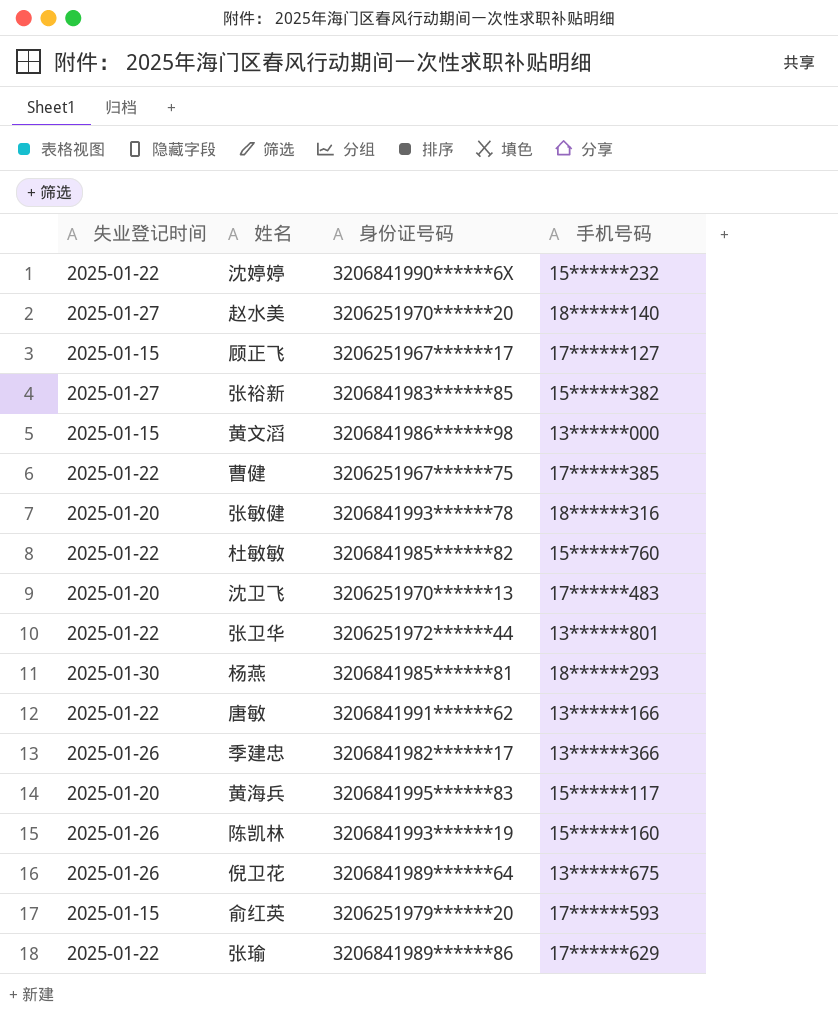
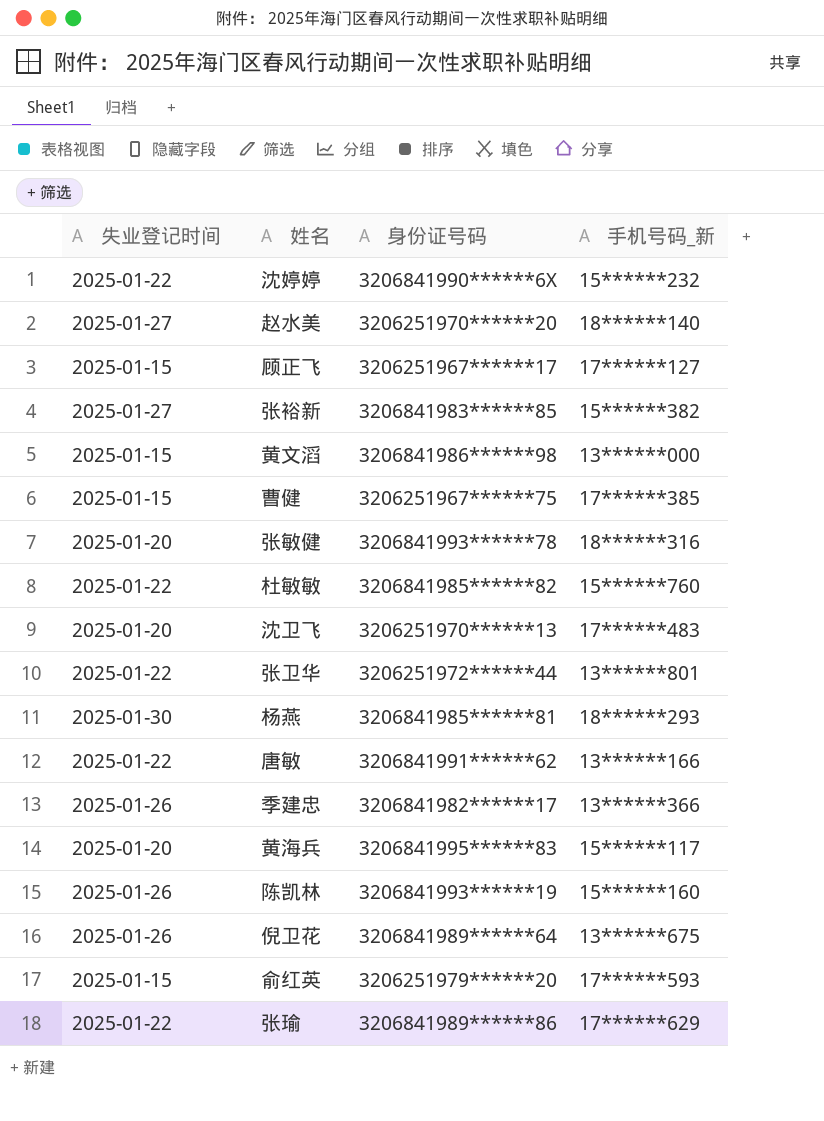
column name: 手机号码 -> 手机号码_新
曹健 | 失业登记时间: 2025-01-22 -> 2025-01-15

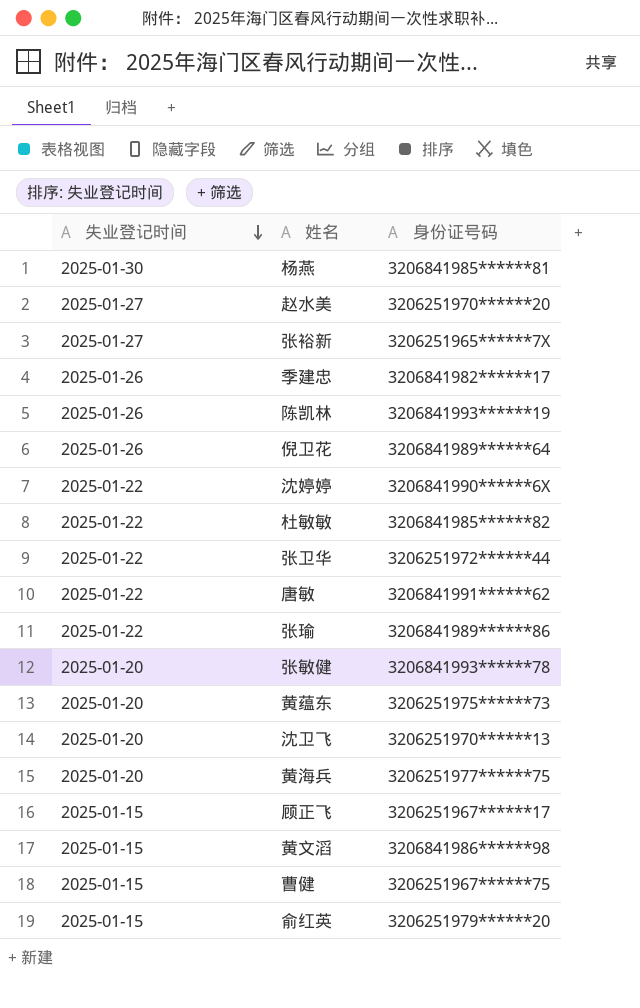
row order: none -> 失业登记时间 descending
column 手机号码_新 | position: 4 -> none
张裕新 | 身份证号码: 3206841983******85 -> 3206251965******7X
row 黄蕴东: none -> 2025-01-20 | 3206251975******73
黄海兵 | 身份证号码: 3206841995******83 -> 3206251977******75

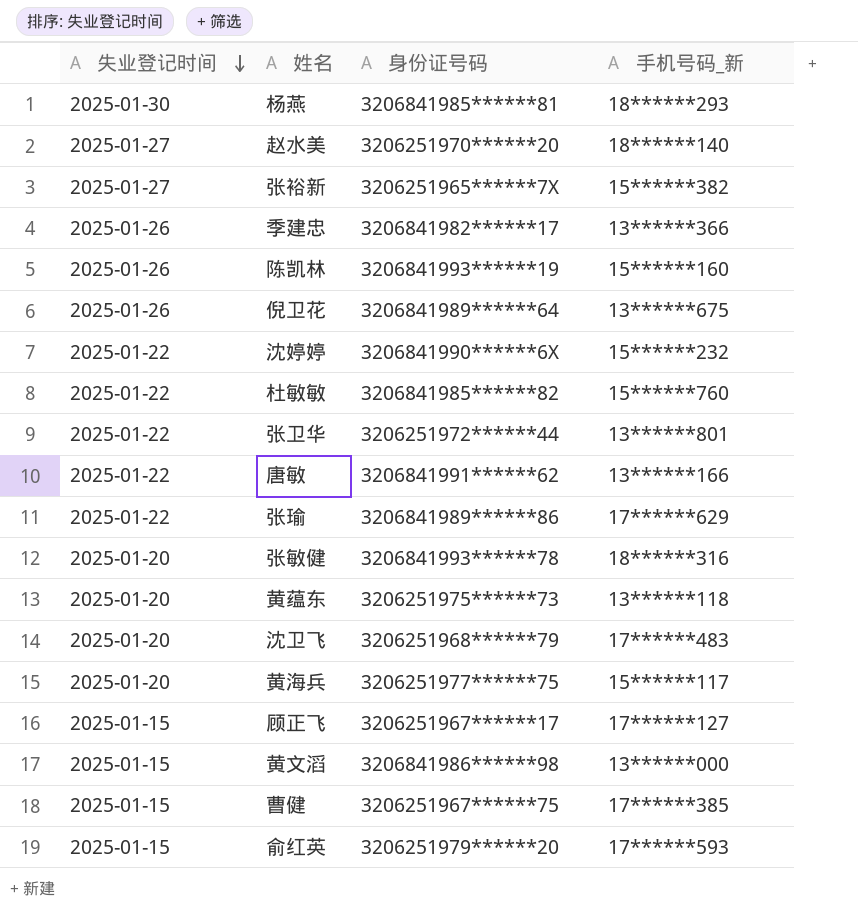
column 手机号码_新 | position: none -> 4
沈卫飞 | 身份证号码: 3206251970******13 -> 3206251968******79

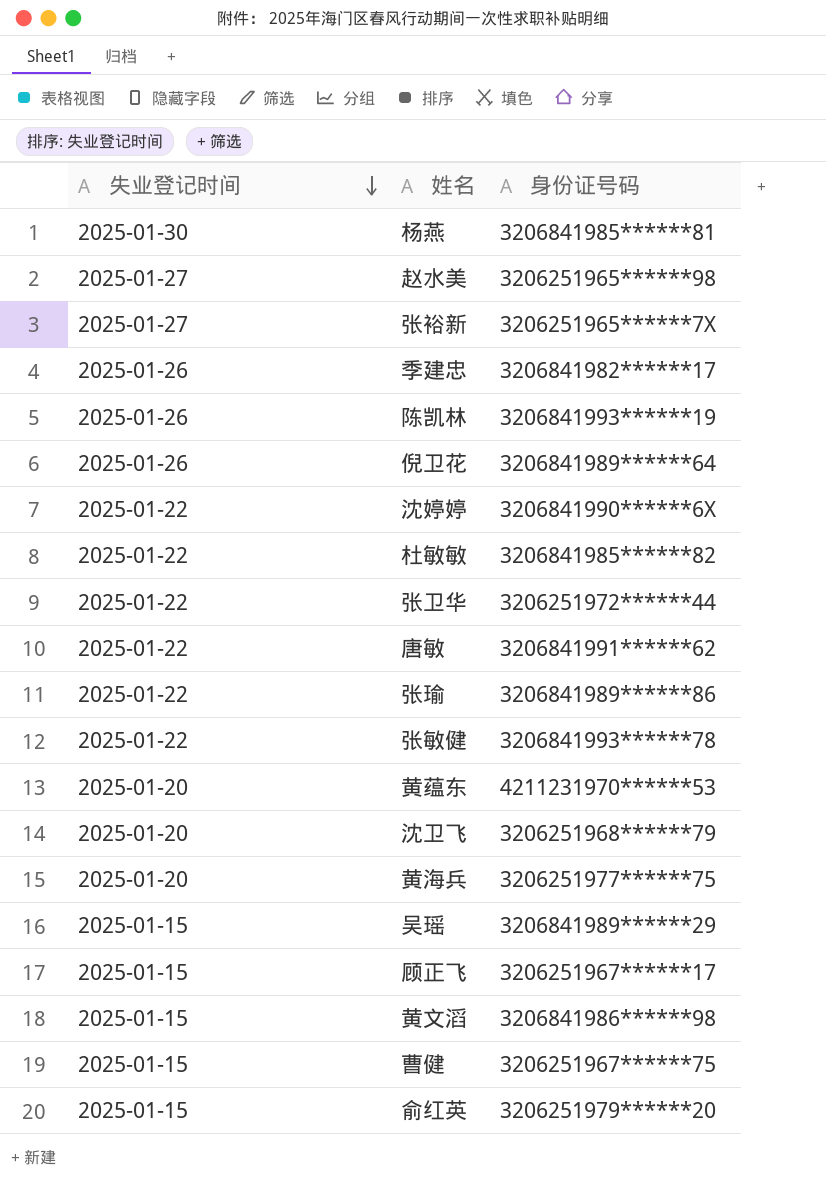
column 手机号码_新 | position: 4 -> none
赵水美 | 身份证号码: 3206251970******20 -> 3206251965******98
张敏健 | 失业登记时间: 2025-01-20 -> 2025-01-22
黄蕴东 | 身份证号码: 3206251975******73 -> 4211231970******53
row 吴瑶: none -> 2025-01-15 | 3206841989******29

